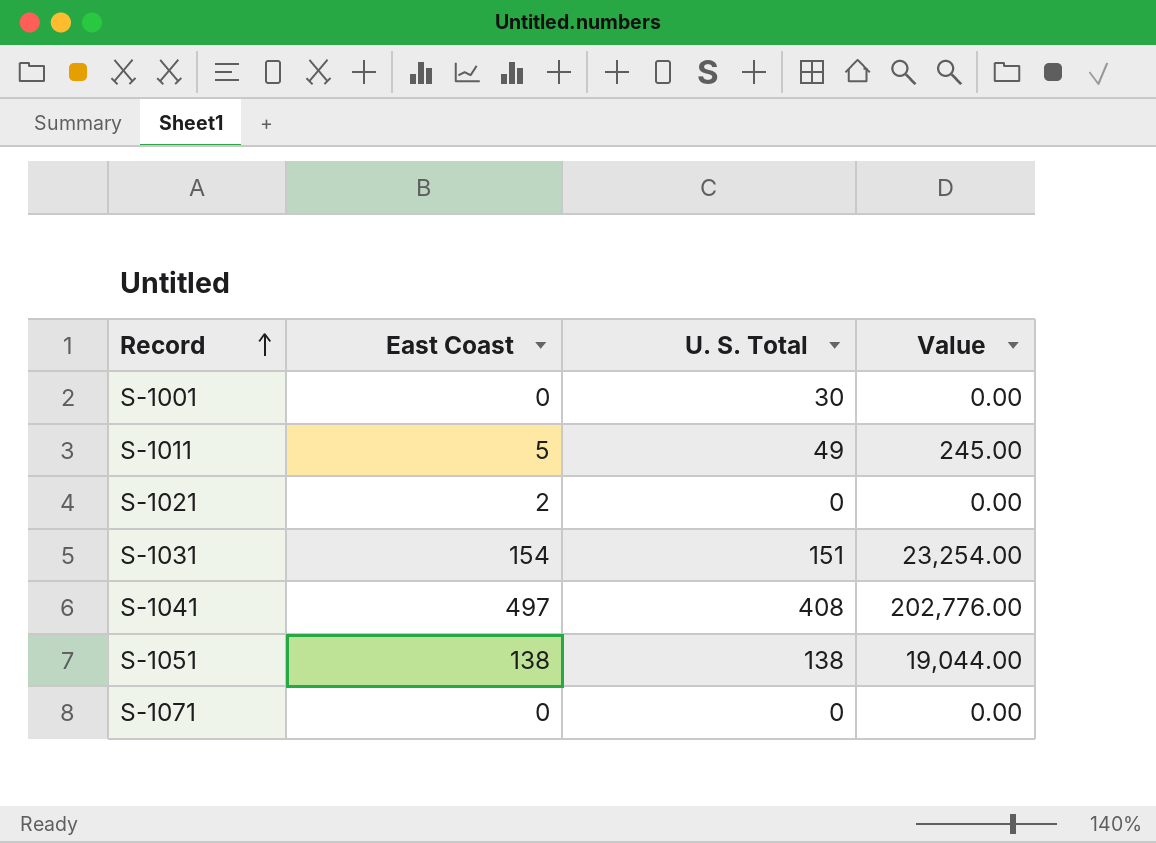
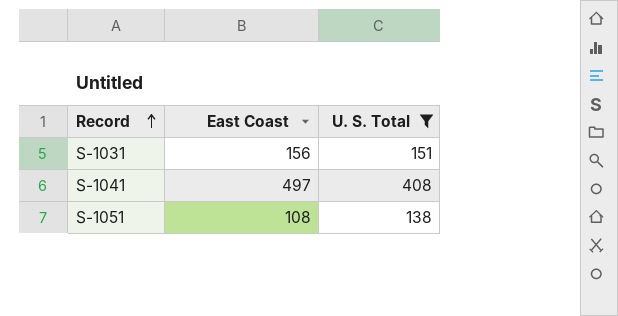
filter: none -> U. S. Total >= 138
column Value | formula: [East Coast] * [U. S. Total] -> none
S-1031 | East Coast: 154 -> 156
S-1051 | East Coast: 138 -> 108

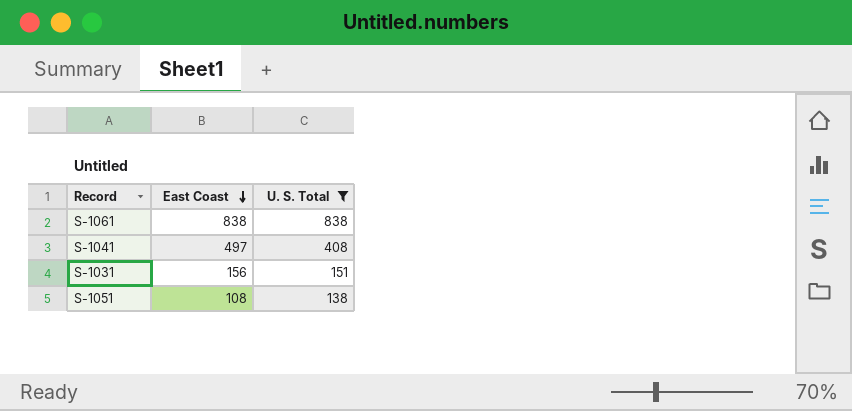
row order: Record ascending -> East Coast descending
row S-1061: none -> 838 | 838

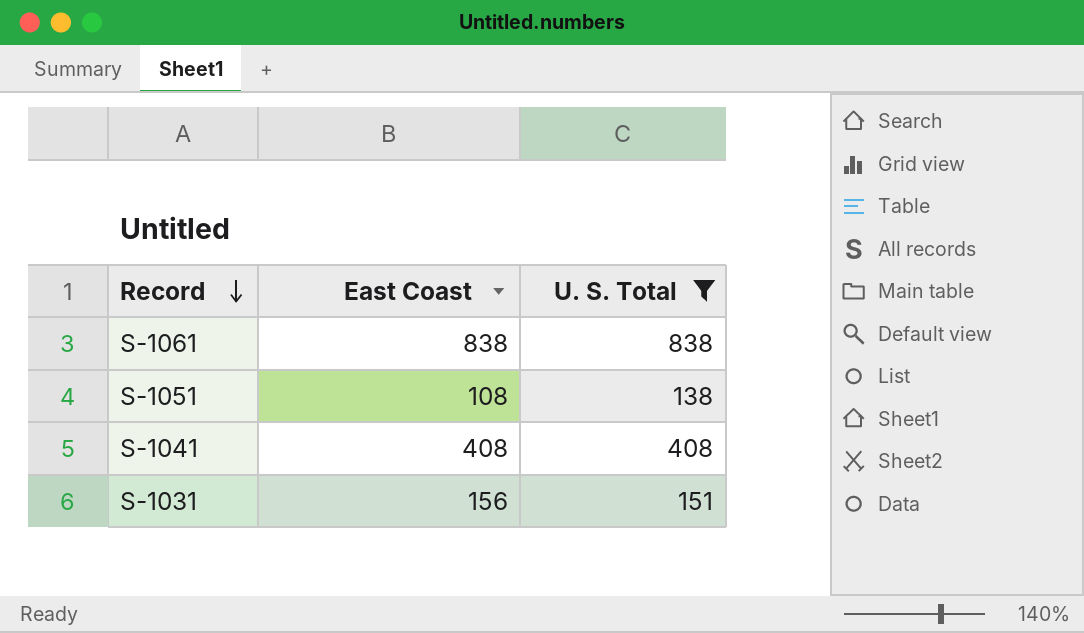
row order: East Coast descending -> Record descending
S-1041 | East Coast: 497 -> 408

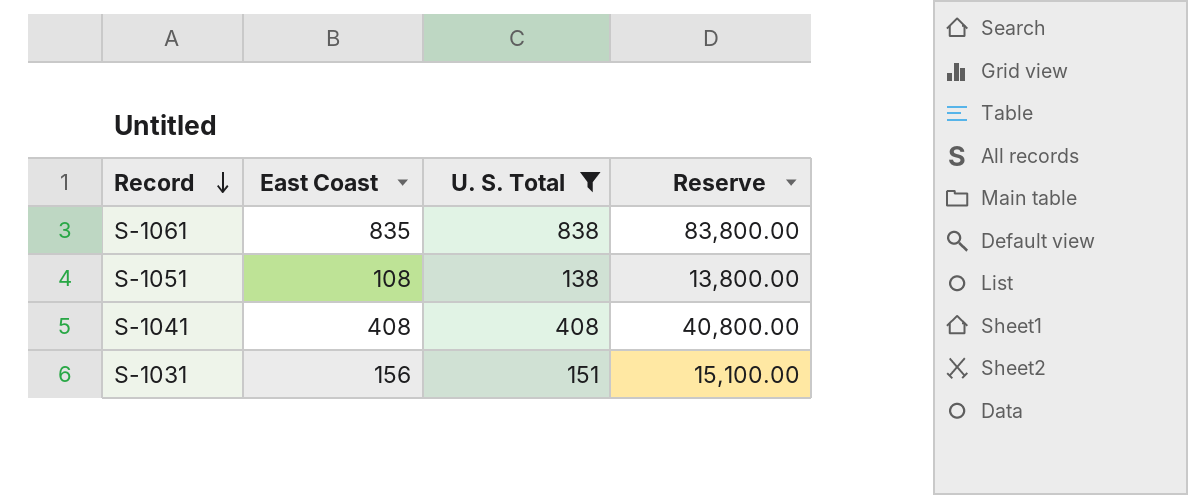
column Reserve | formula: none -> [U. S. Total] * 100
S-1061 | East Coast: 838 -> 835

